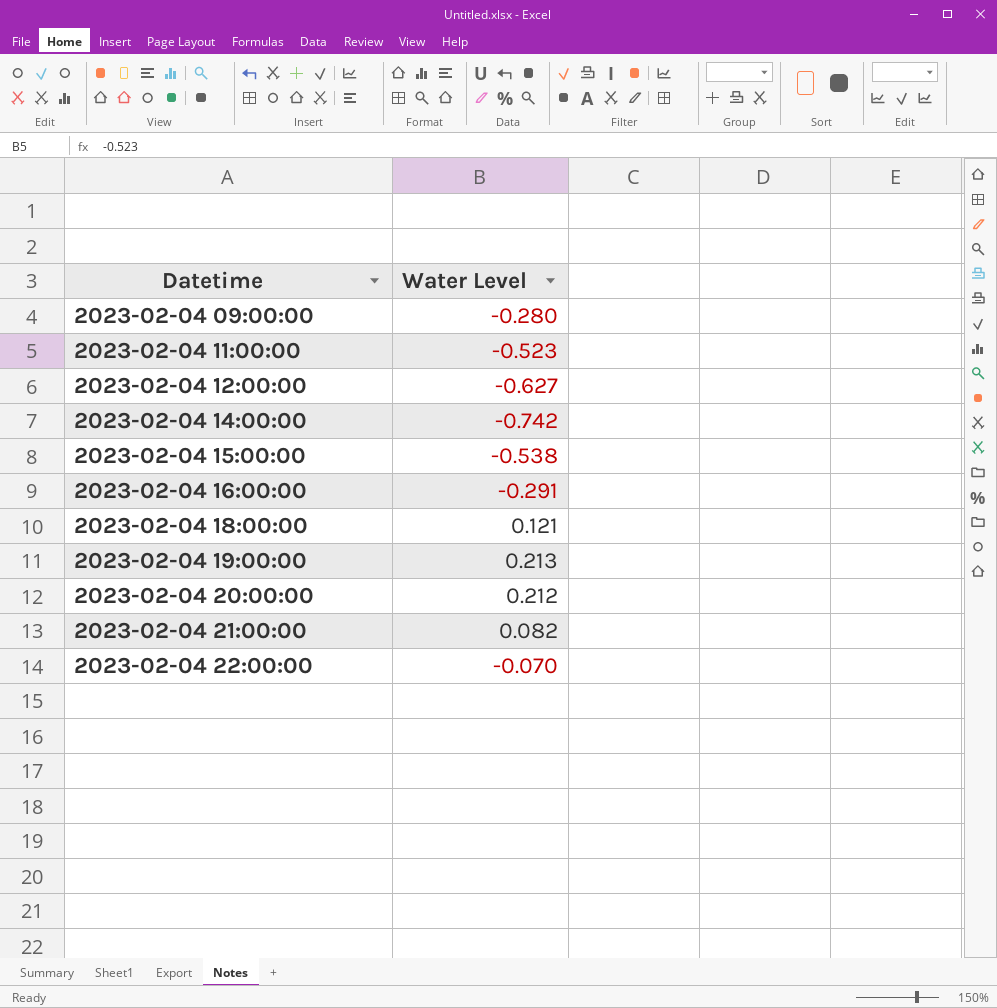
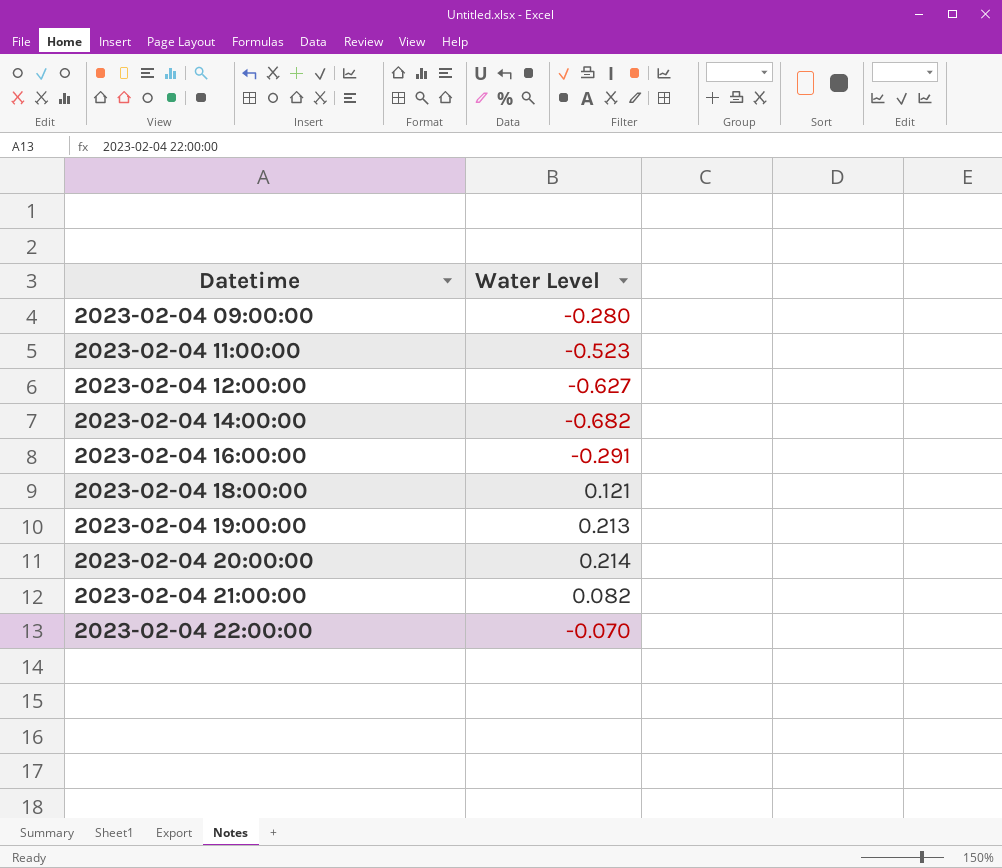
row 2023-02-04 15:00:00: -0.538 -> none
2023-02-04 14:00:00 | Water Level: -0.742 -> -0.682
2023-02-04 20:00:00 | Water Level: 0.212 -> 0.214

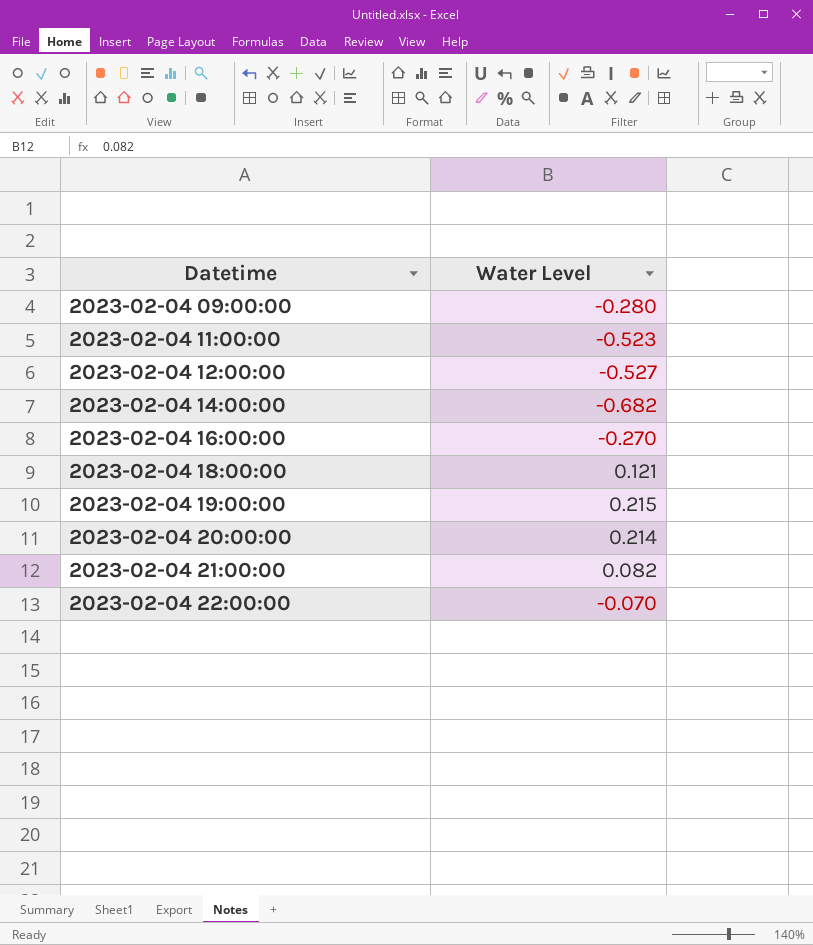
2023-02-04 12:00:00 | Water Level: -0.627 -> -0.527
2023-02-04 16:00:00 | Water Level: -0.291 -> -0.270
2023-02-04 19:00:00 | Water Level: 0.213 -> 0.215

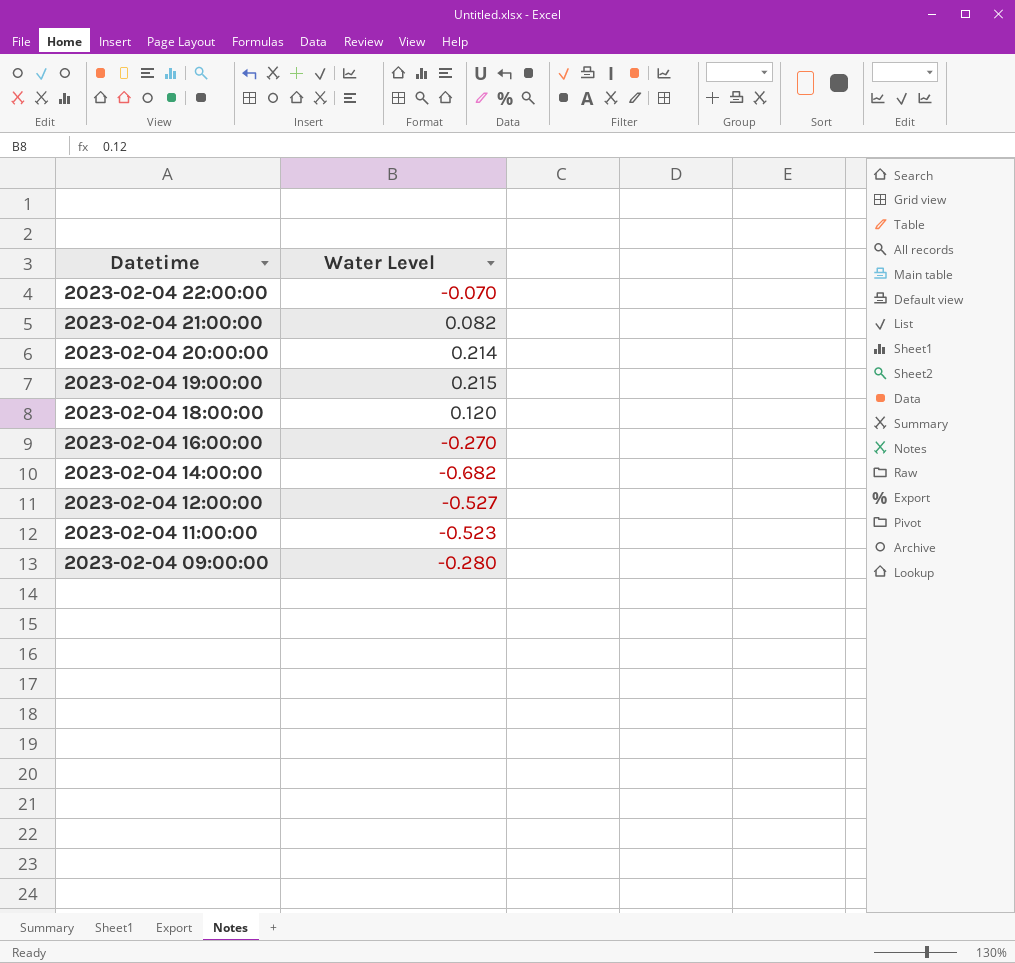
row order: Datetime ascending -> Datetime descending
2023-02-04 18:00:00 | Water Level: 0.121 -> 0.120

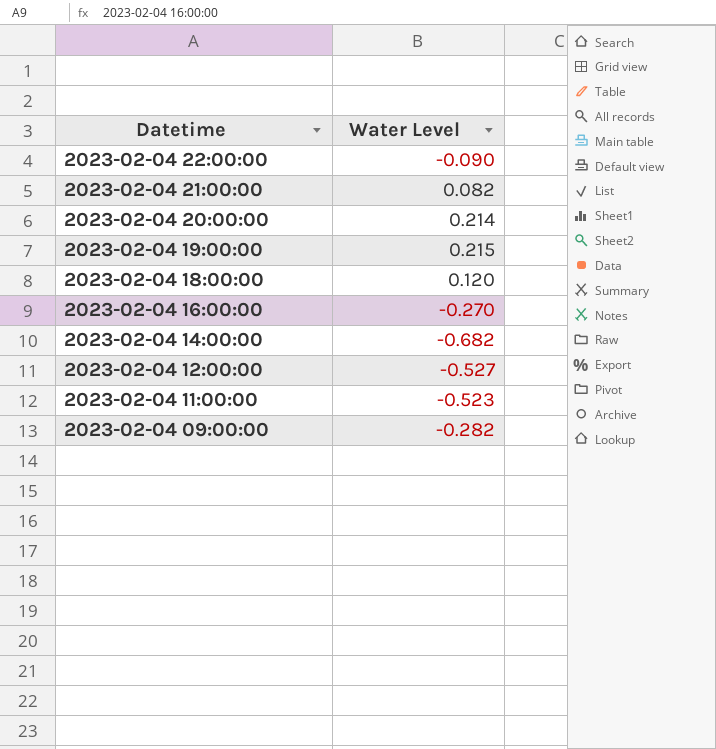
2023-02-04 22:00:00 | Water Level: -0.070 -> -0.090
2023-02-04 09:00:00 | Water Level: -0.280 -> -0.282

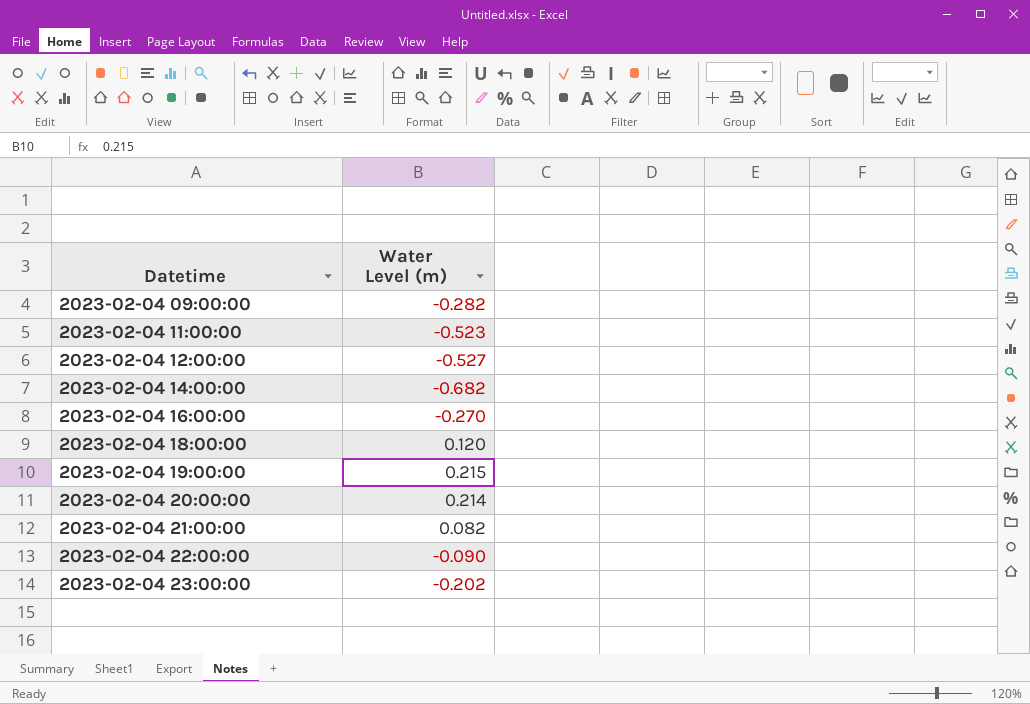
row order: Datetime descending -> Datetime ascending
column name: Water Level -> Water Level (m)
row 2023-02-04 23:00:00: none -> -0.202

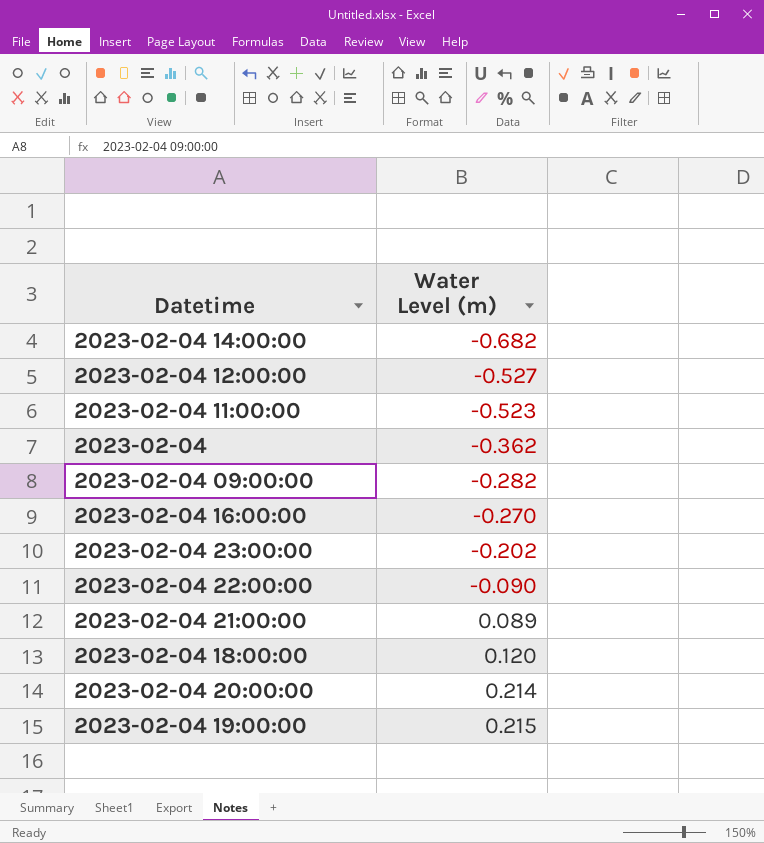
row order: Datetime ascending -> Water Level (m) ascending
row 2023-02-04: none -> -0.362
2023-02-04 21:00:00 | Water Level (m): 0.082 -> 0.089

